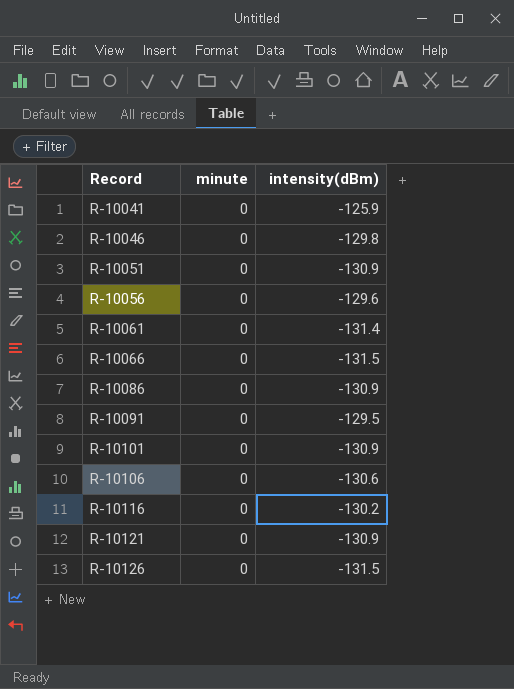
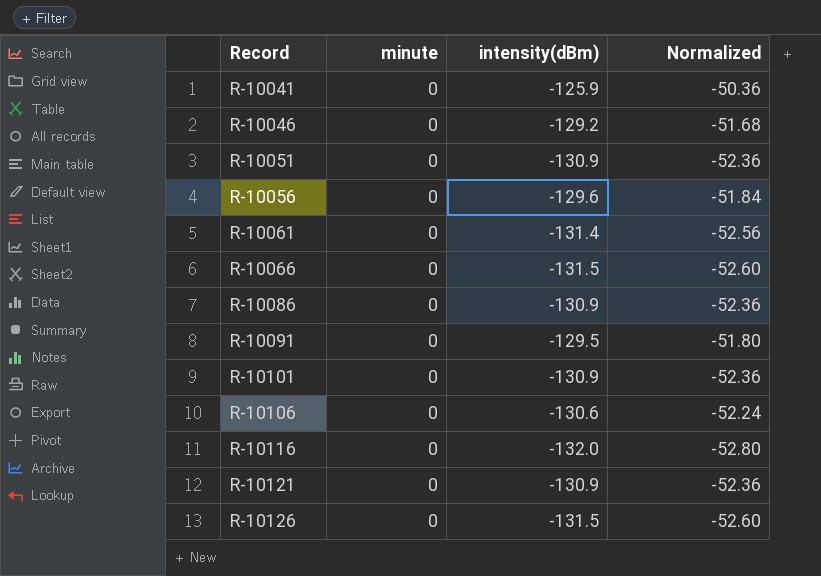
column Normalized | formula: none -> [intensity(dBm)] * 0.4
R-10046 | intensity(dBm): -129.8 -> -129.2
R-10116 | intensity(dBm): -130.2 -> -132.0

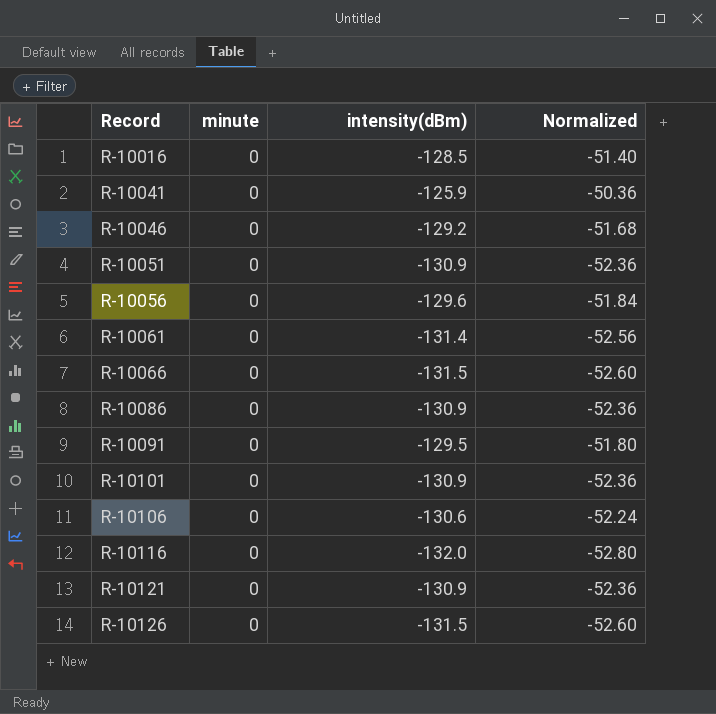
row R-10016: none -> 0 | -128.5 | -51.40

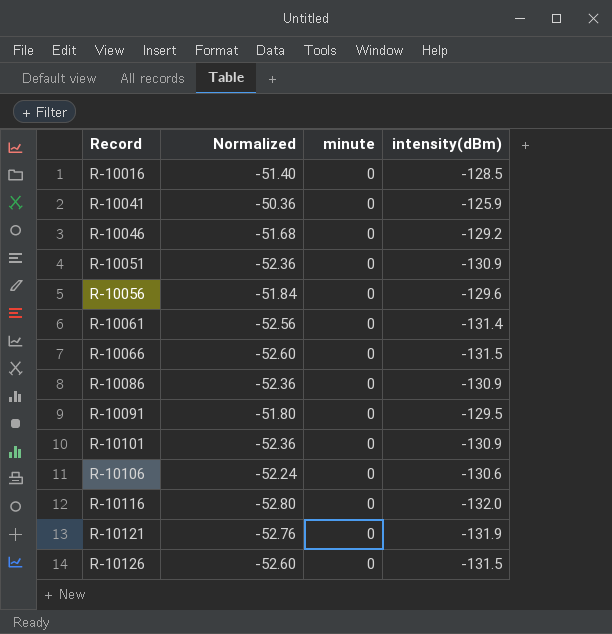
column Normalized | position: 4 -> 2
R-10121 | Normalized: -52.36 -> -52.76
R-10121 | intensity(dBm): -130.9 -> -131.9

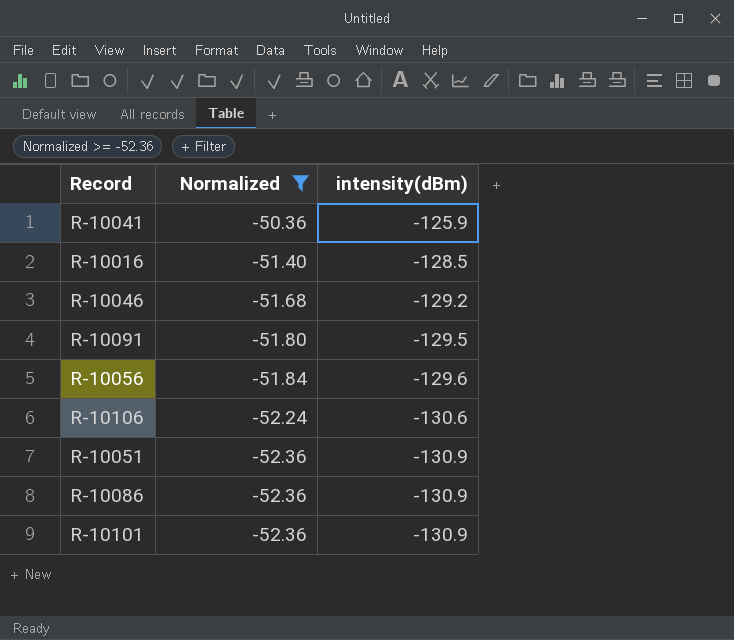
filter: none -> Normalized >= -52.36
row order: Record ascending -> Normalized descending
column minute | position: 3 -> none

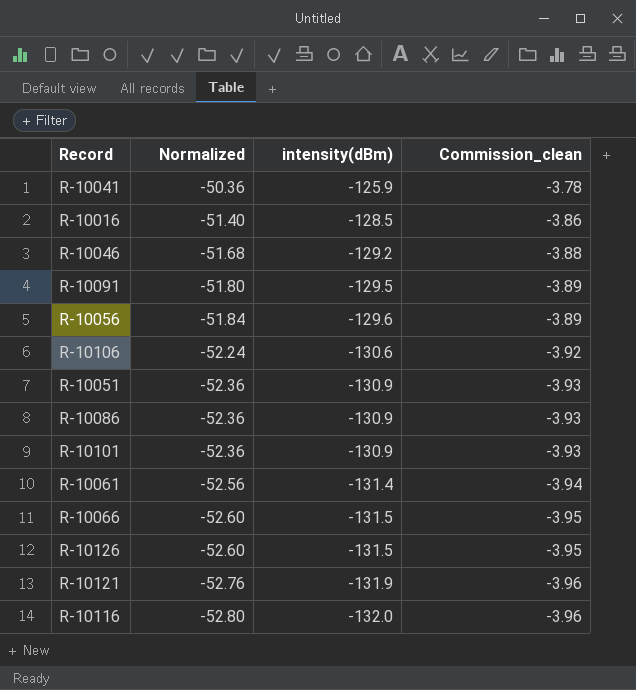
filter: Normalized >= -52.36 -> none
column Commission_clean | formula: none -> [intensity(dBm)] * 0.03

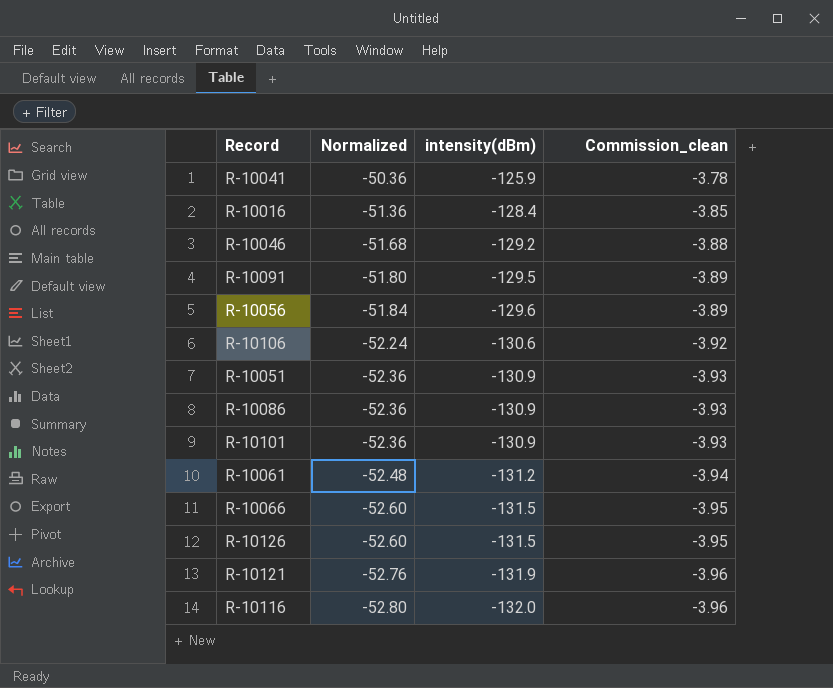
R-10016 | Normalized: -51.40 -> -51.36
R-10016 | intensity(dBm): -128.5 -> -128.4
R-10016 | Commission_clean: -3.86 -> -3.85
R-10061 | Normalized: -52.56 -> -52.48
R-10061 | intensity(dBm): -131.4 -> -131.2

